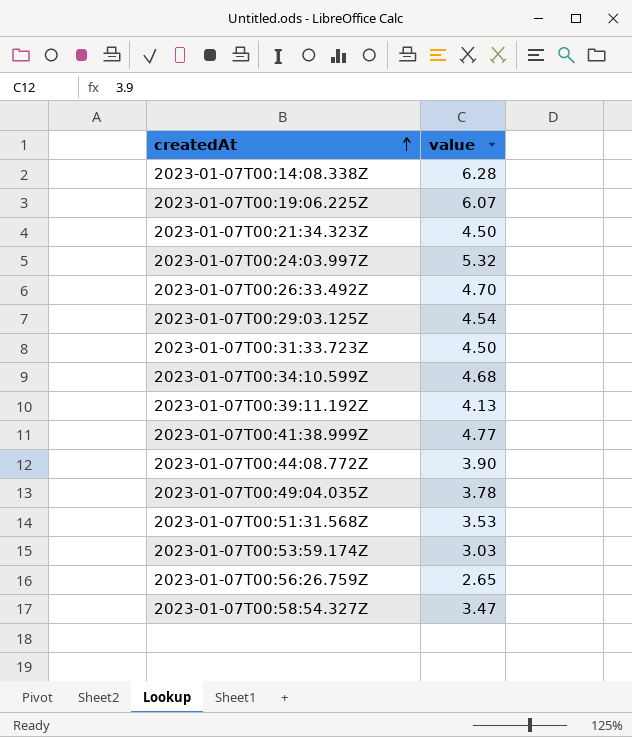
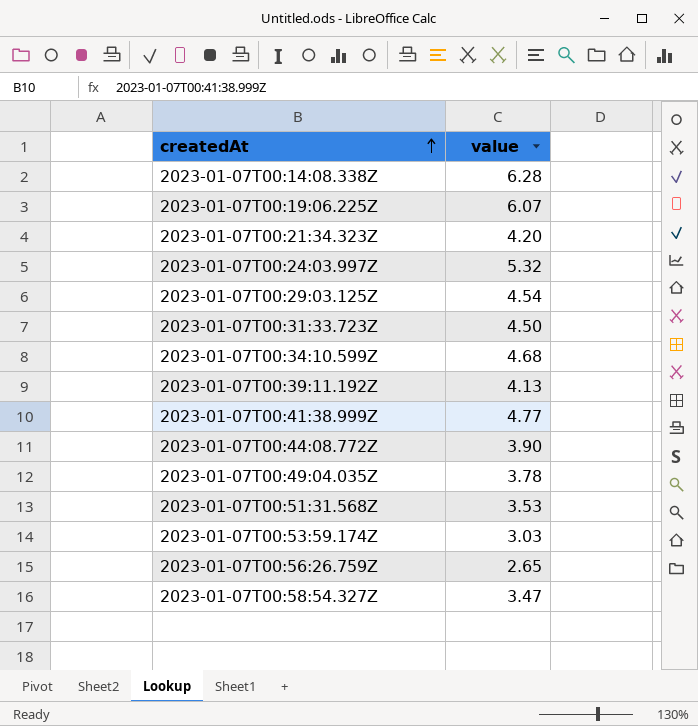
row 2023-01-07T00:26:33.492Z: 4.70 -> none
2023-01-07T00:21:34.323Z | value: 4.50 -> 4.20

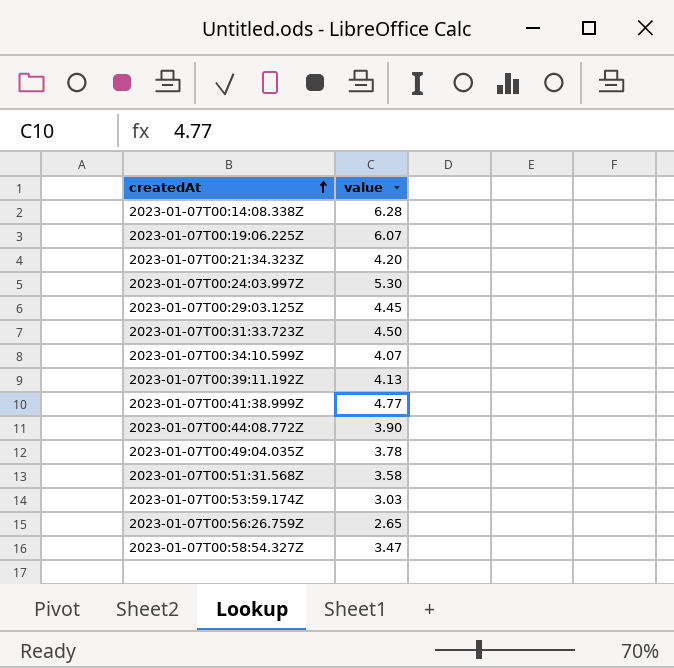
2023-01-07T00:24:03.997Z | value: 5.32 -> 5.30
2023-01-07T00:29:03.125Z | value: 4.54 -> 4.45
2023-01-07T00:34:10.599Z | value: 4.68 -> 4.07
2023-01-07T00:51:31.568Z | value: 3.53 -> 3.58

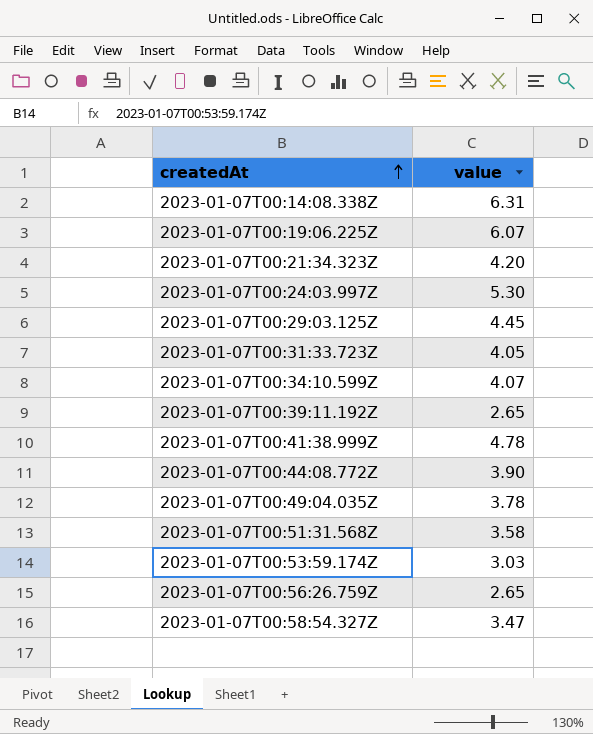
2023-01-07T00:14:08.338Z | value: 6.28 -> 6.31
2023-01-07T00:31:33.723Z | value: 4.50 -> 4.05
2023-01-07T00:39:11.192Z | value: 4.13 -> 2.65
2023-01-07T00:41:38.999Z | value: 4.77 -> 4.78

